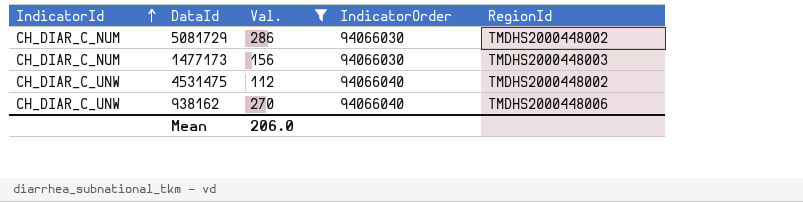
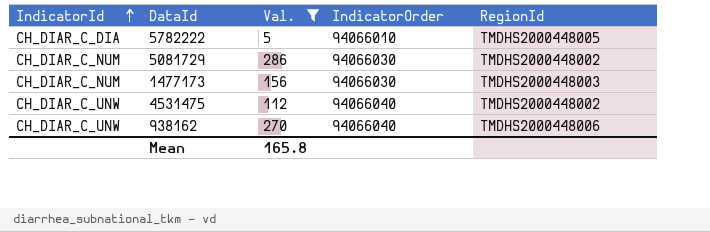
row 5782222: none -> CH_DIAR_C_DIA | 5 | 94066010 | TMDHS2000448005
Mean | Val.: 206.0 -> 165.8

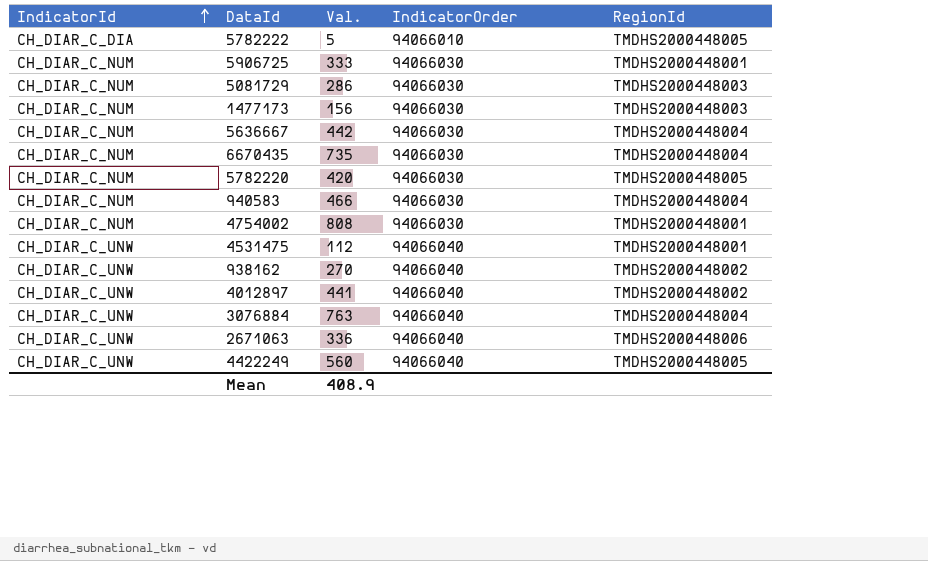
filter: Val. <= 286 -> none
5081729 | RegionId: TMDHS2000448002 -> TMDHS2000448003
4531475 | RegionId: TMDHS2000448002 -> TMDHS2000448001
938162 | RegionId: TMDHS2000448006 -> TMDHS2000448002
Mean | Val.: 165.8 -> 408.9

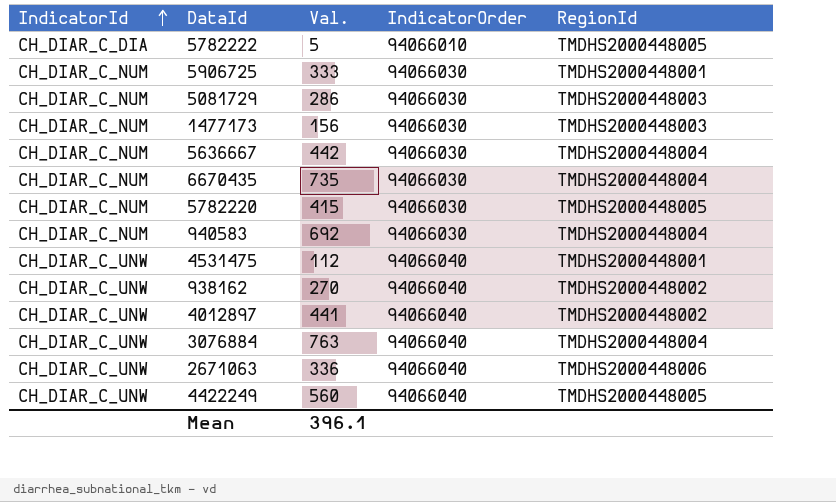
row 4754002: CH_DIAR_C_NUM | 808 | 94066030 | TMDHS2000448001 -> none
5782220 | Val.: 420 -> 415
940583 | Val.: 466 -> 692
Mean | Val.: 408.9 -> 396.1

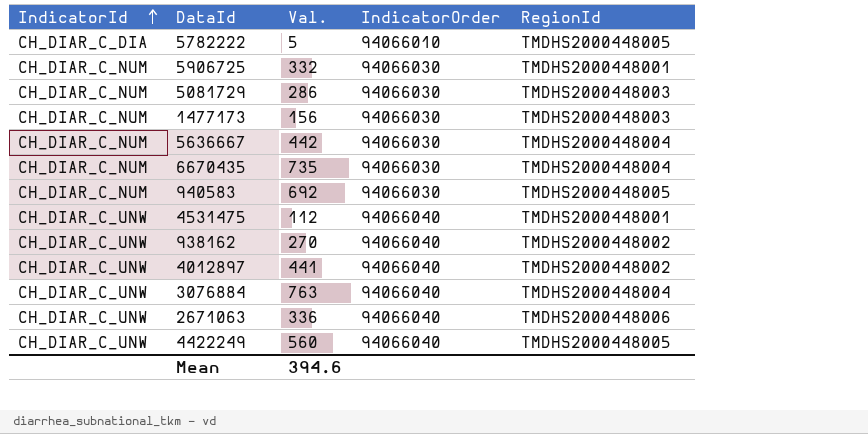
row 5782220: CH_DIAR_C_NUM | 415 | 94066030 | TMDHS2000448005 -> none
5906725 | Val.: 333 -> 332
940583 | RegionId: TMDHS2000448004 -> TMDHS2000448005
Mean | Val.: 396.1 -> 394.6

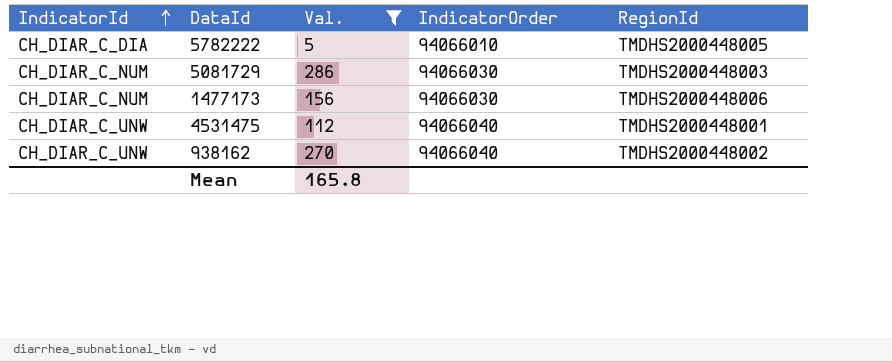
filter: none -> Val. <= 286
1477173 | RegionId: TMDHS2000448003 -> TMDHS2000448006
Mean | Val.: 394.6 -> 165.8

